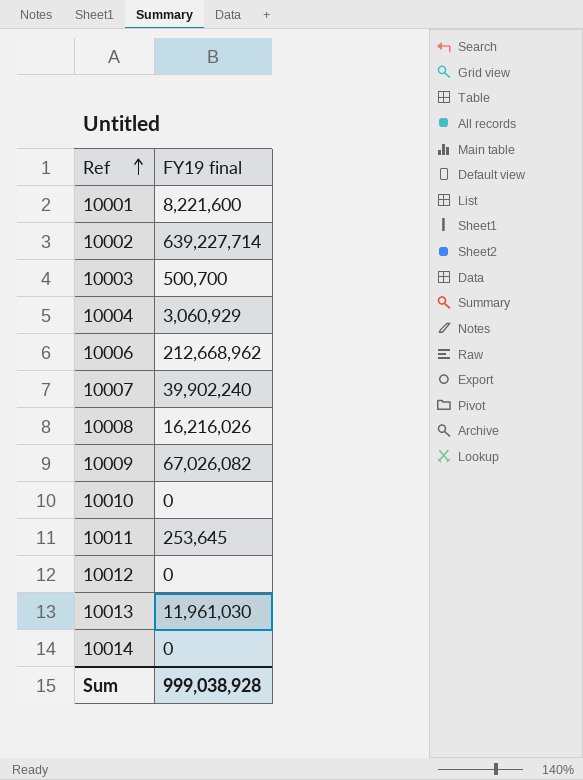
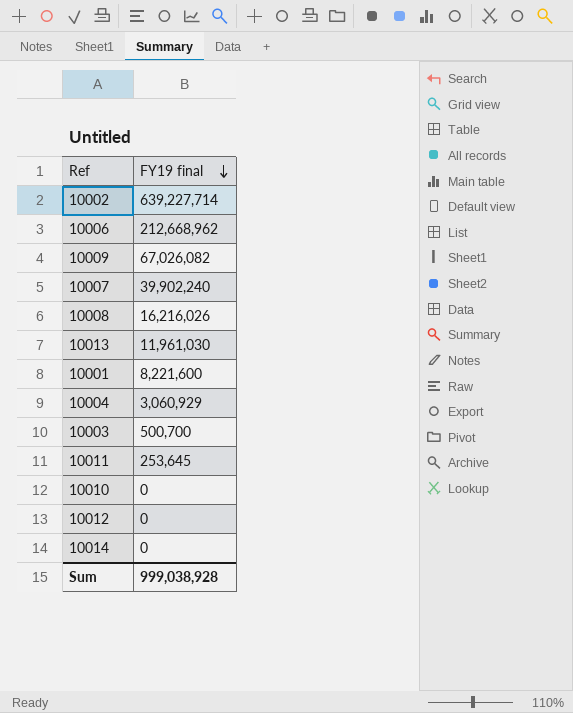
row order: Ref ascending -> FY19 final descending

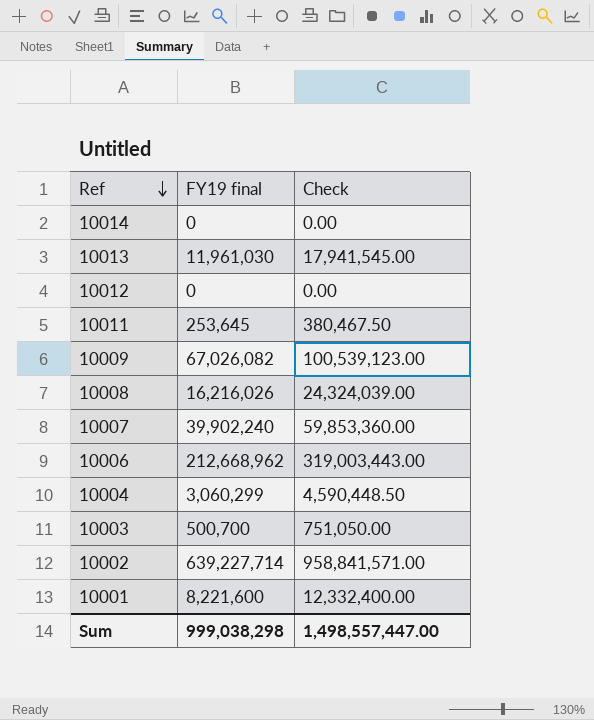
row order: FY19 final descending -> Ref descending
column Check | formula: none -> [FY19 final] * 1.5
row 10010: 0 -> none
10004 | FY19 final: 3,060,929 -> 3,060,299
Sum | FY19 final: 999,038,928 -> 999,038,298

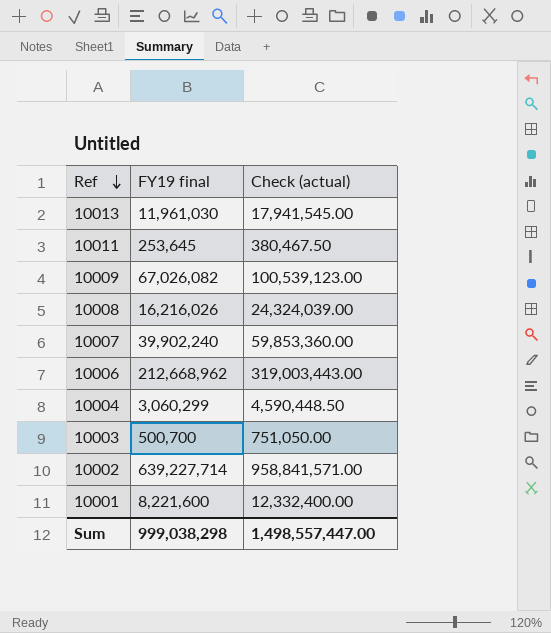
column name: Check -> Check (actual)
row 10014: 0 | 0.00 -> none
row 10012: 0 | 0.00 -> none

